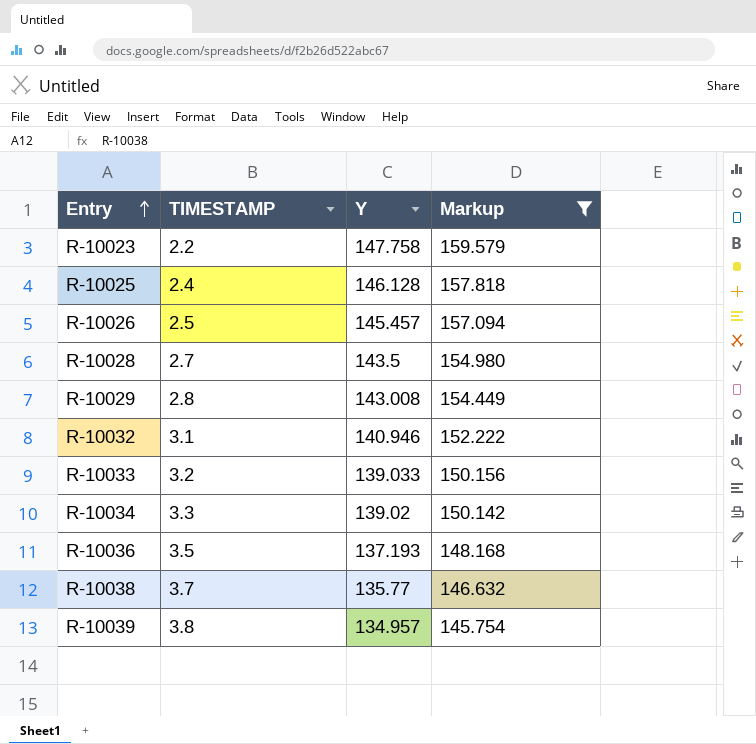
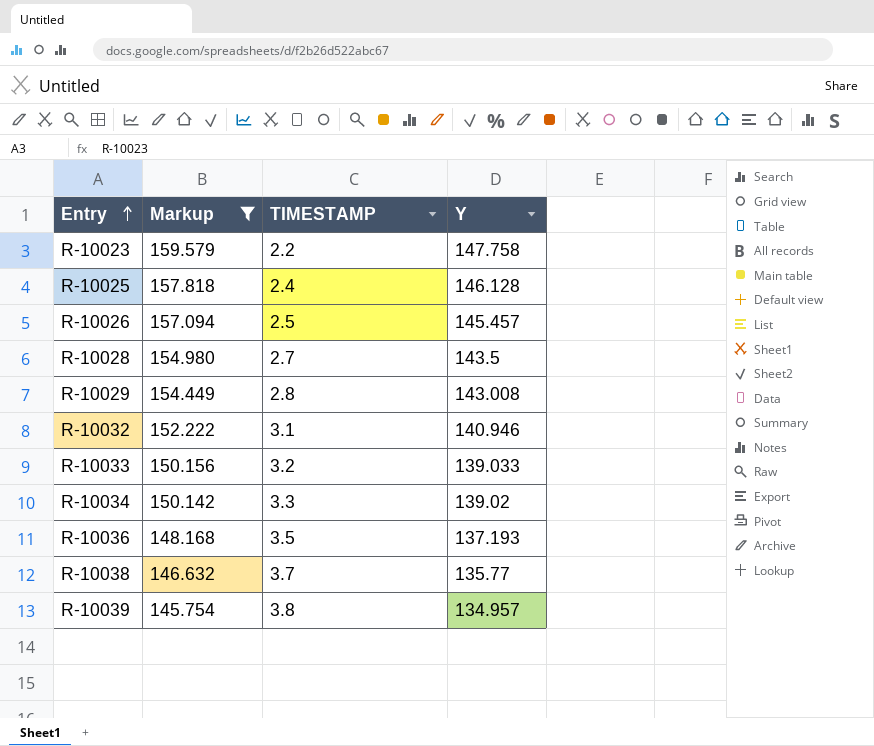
column Markup | position: 4 -> 2

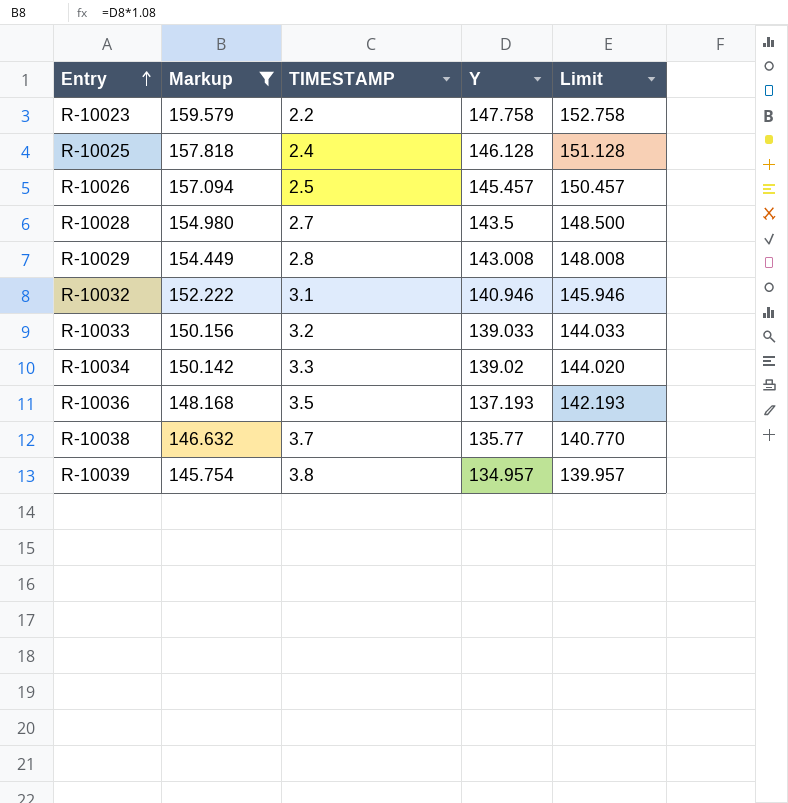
column Limit | formula: none -> [Y] + 5

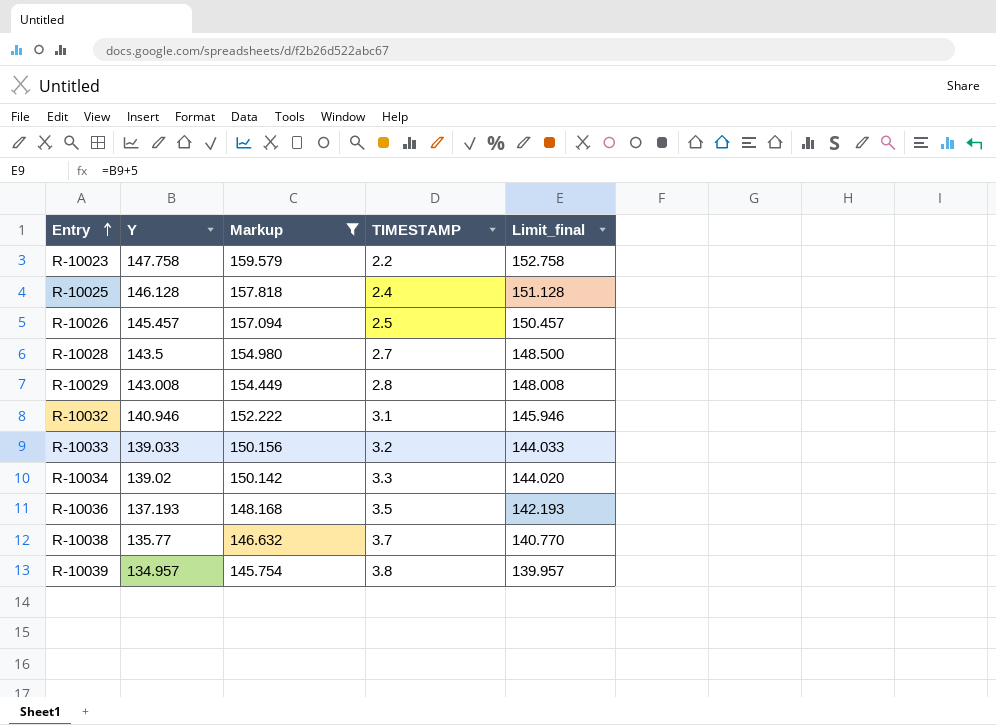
column Y | position: 4 -> 2
column name: Limit -> Limit_final

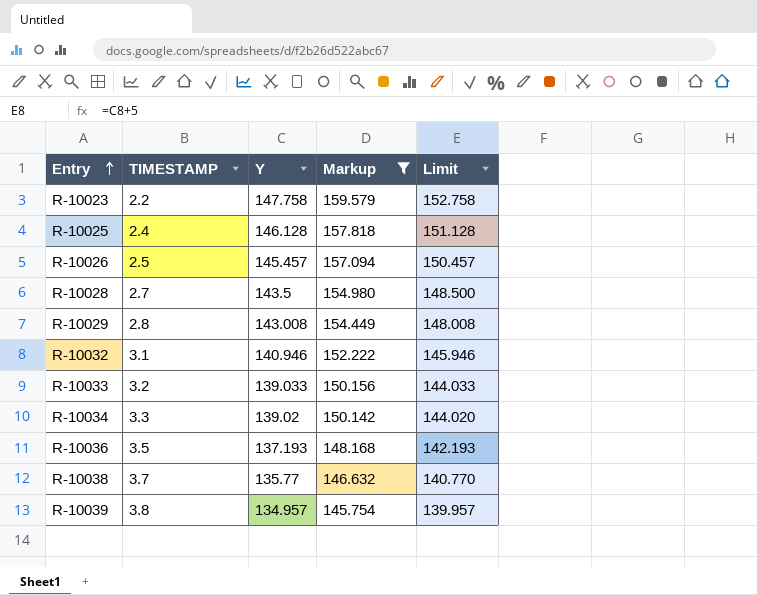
column TIMESTAMP | position: 4 -> 2
column name: Limit_final -> Limit

